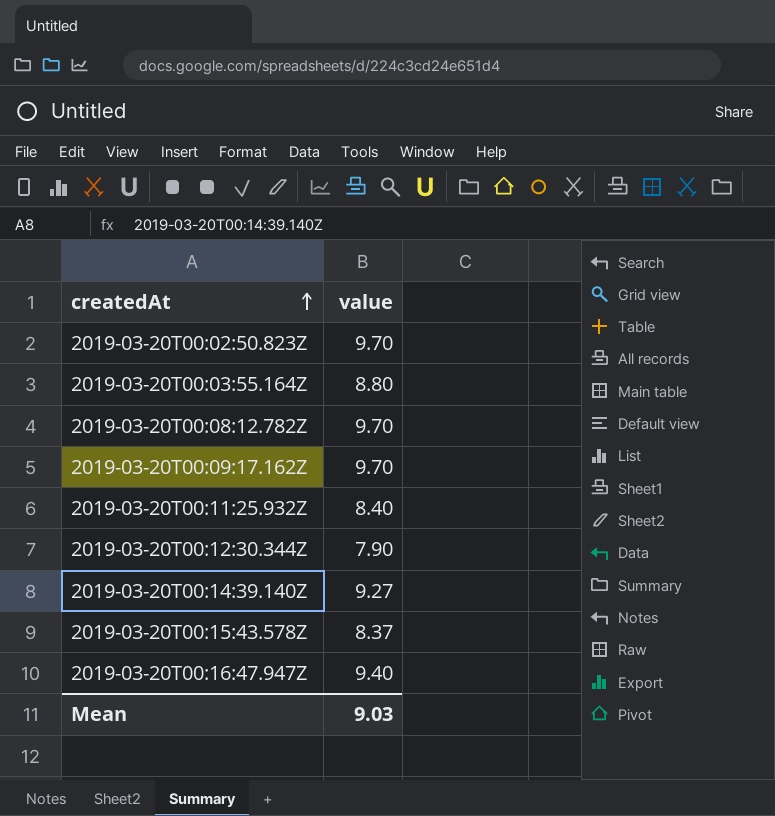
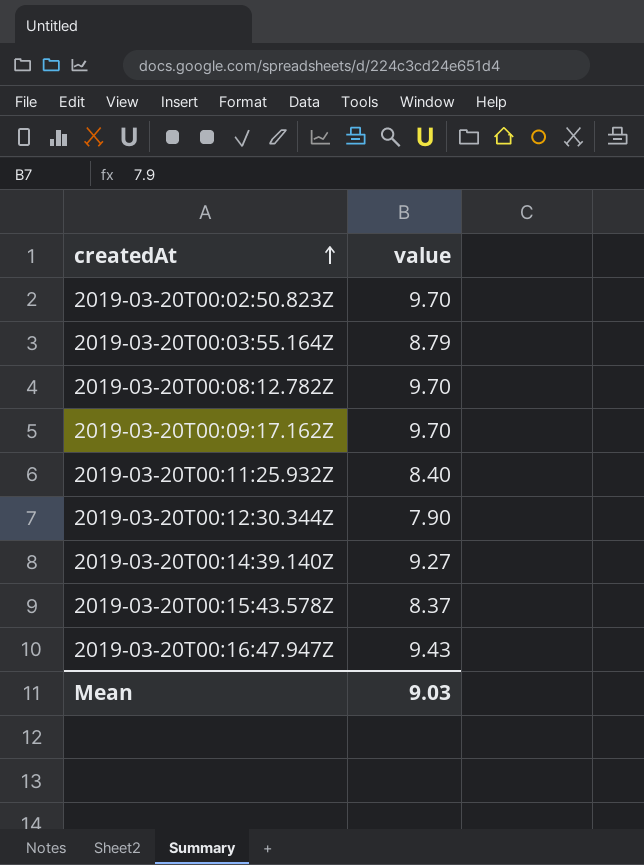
2019-03-20T00:03:55.164Z | value: 8.80 -> 8.79
2019-03-20T00:16:47.947Z | value: 9.40 -> 9.43

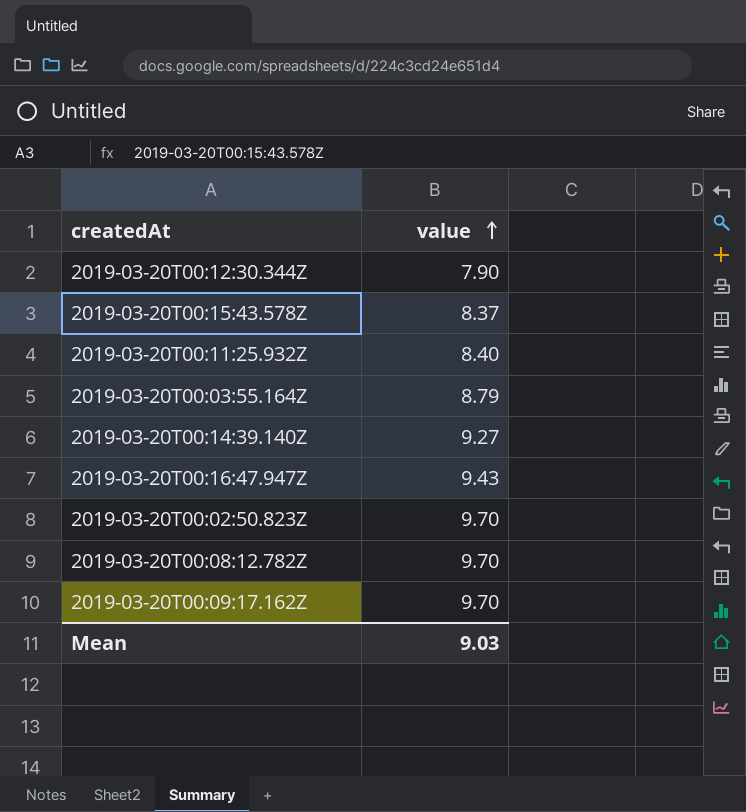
row order: createdAt ascending -> value ascending

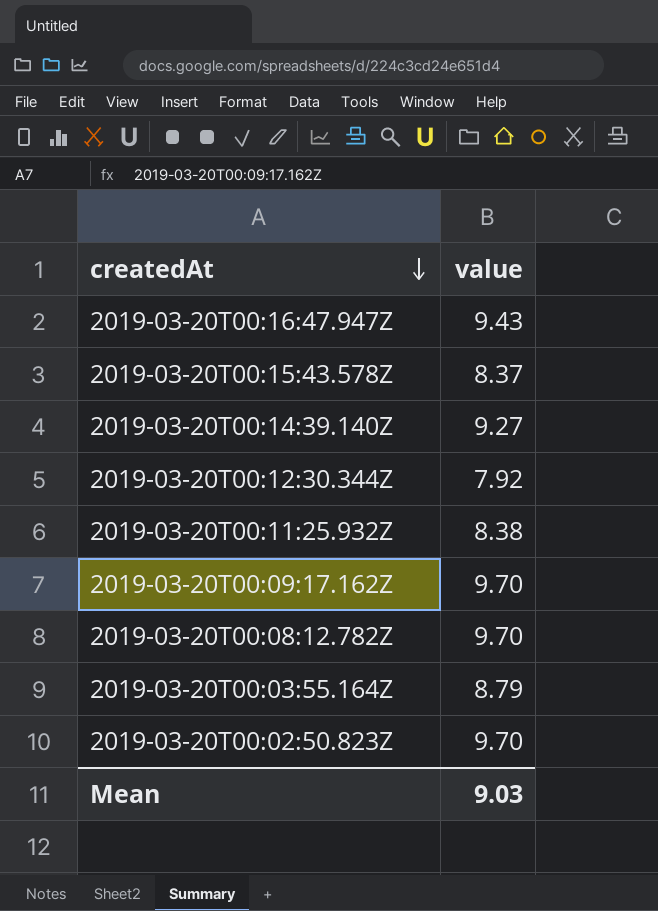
row order: value ascending -> createdAt descending
2019-03-20T00:12:30.344Z | value: 7.90 -> 7.92
2019-03-20T00:11:25.932Z | value: 8.40 -> 8.38

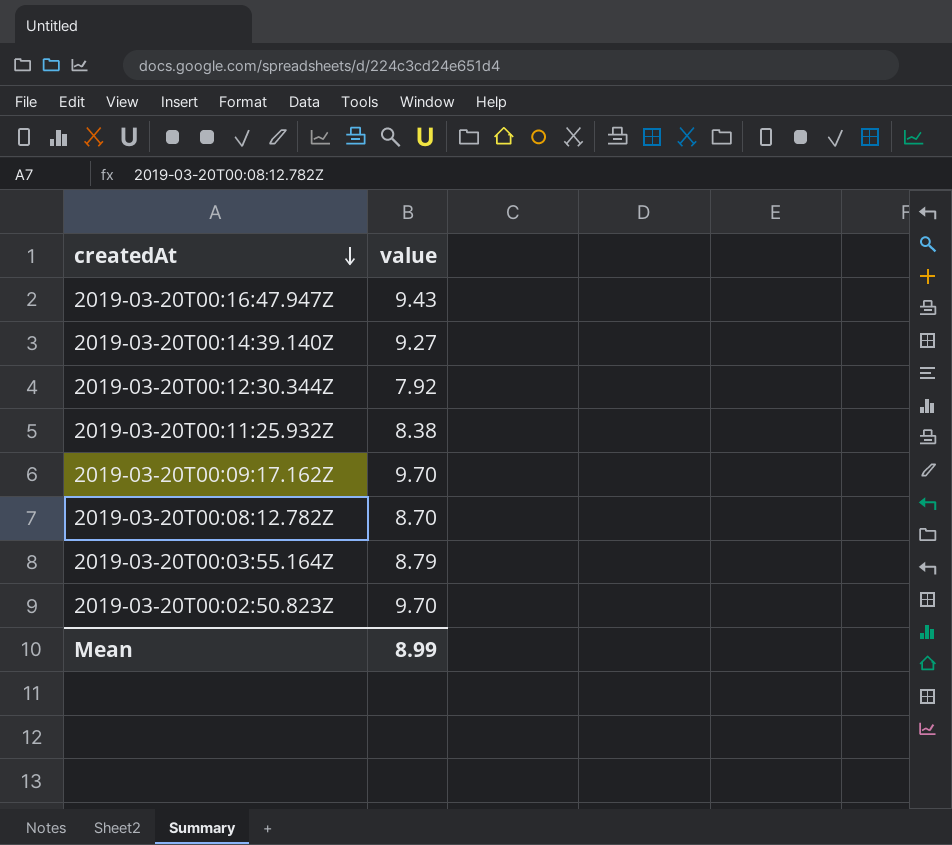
row 2019-03-20T00:15:43.578Z: 8.37 -> none
2019-03-20T00:08:12.782Z | value: 9.70 -> 8.70
Mean | value: 9.03 -> 8.99

